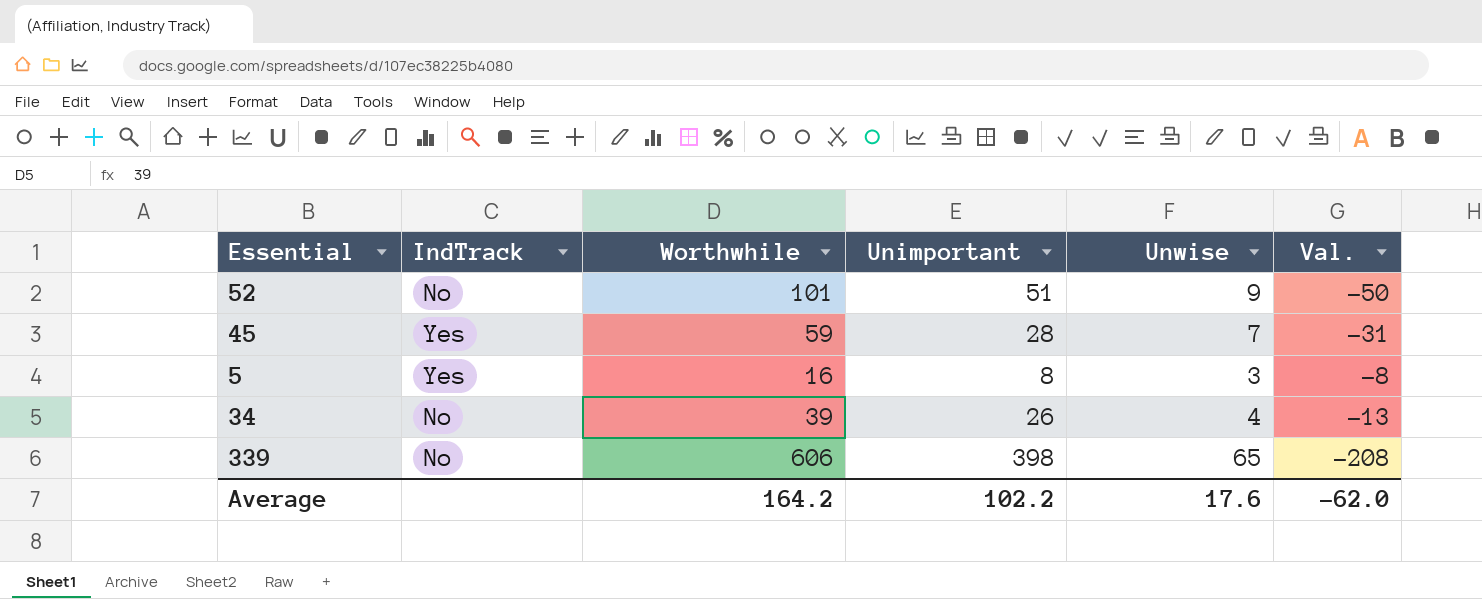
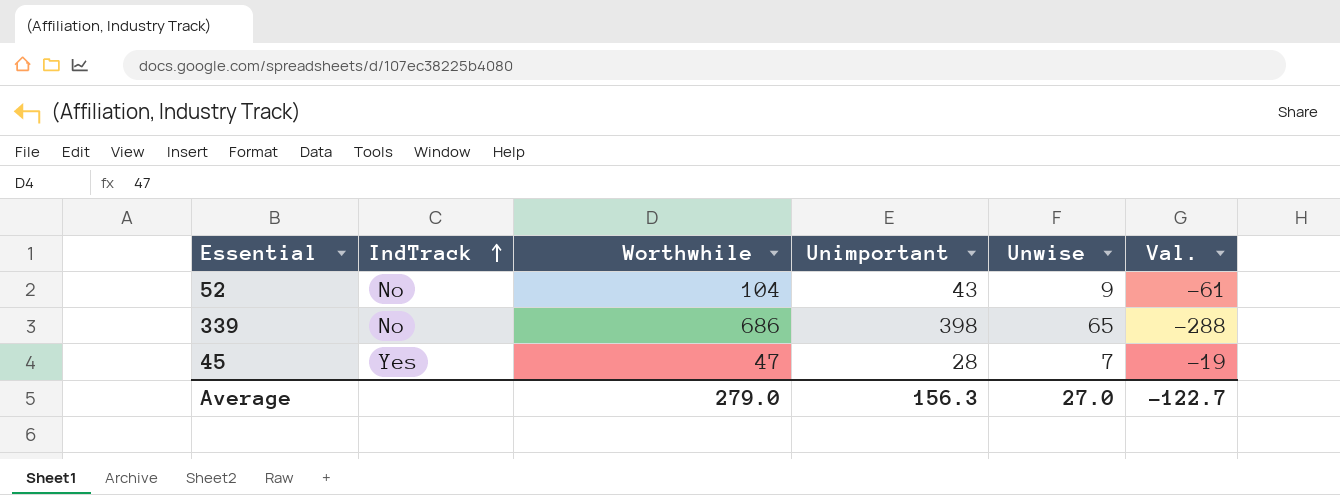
row order: none -> IndTrack ascending
row 5: Yes | 16 | 8 | 3 | -8 -> none
row 34: No | 39 | 26 | 4 | -13 -> none
52 | Worthwhile: 101 -> 104
52 | Unimportant: 51 -> 43
52 | Val.: -50 -> -61
339 | Worthwhile: 606 -> 686
339 | Val.: -208 -> -288
45 | Worthwhile: 59 -> 47
45 | Val.: -31 -> -19
Average | Worthwhile: 164.2 -> 279.0
Average | Unimportant: 102.2 -> 156.3
Average | Unwise: 17.6 -> 27.0
Average | Val.: -62.0 -> -122.7

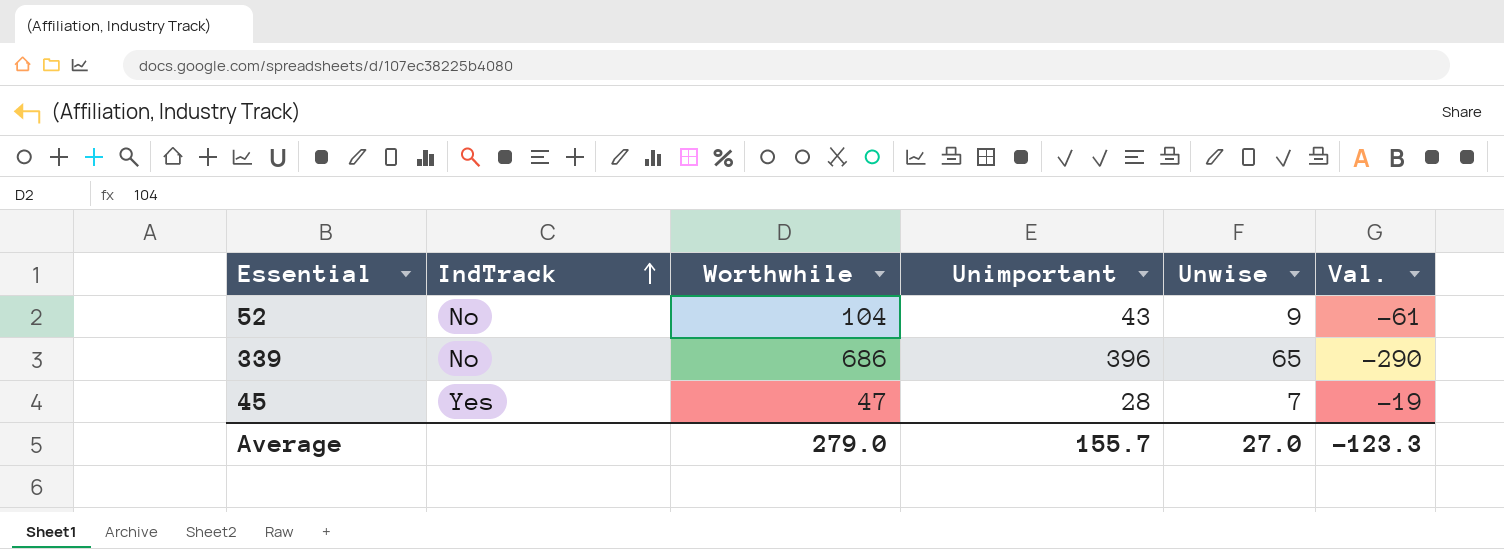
339 | Unimportant: 398 -> 396
339 | Val.: -288 -> -290
Average | Unimportant: 156.3 -> 155.7
Average | Val.: -122.7 -> -123.3

